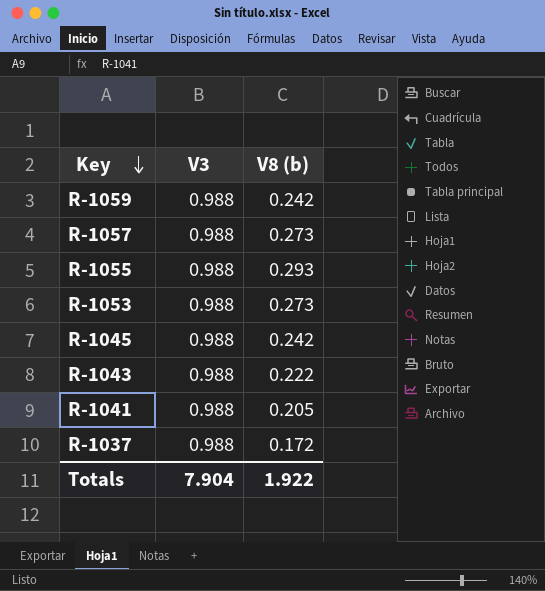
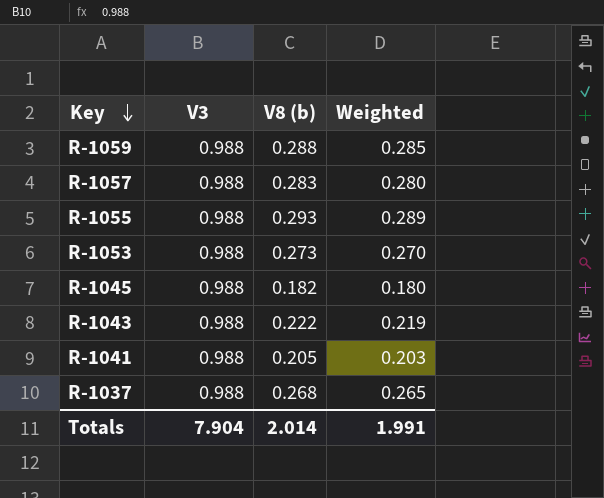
column Weighted | formula: none -> [V3] * [V8 (b)]
R-1059 | V8 (b): 0.242 -> 0.288
R-1057 | V8 (b): 0.273 -> 0.283
R-1045 | V8 (b): 0.242 -> 0.182
R-1037 | V8 (b): 0.172 -> 0.268
Totals | V8 (b): 1.922 -> 2.014

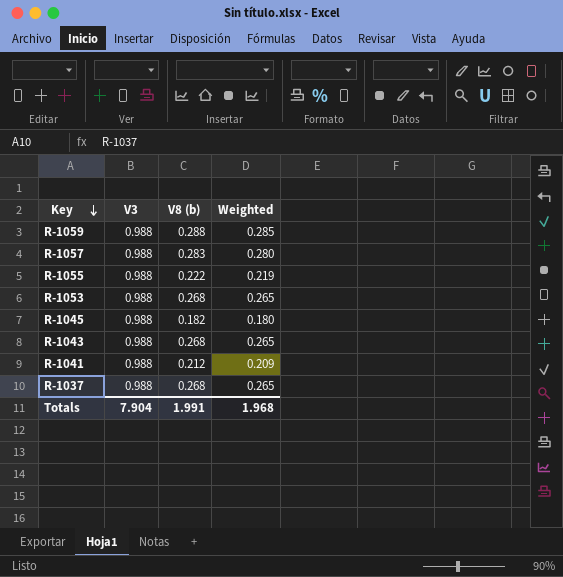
R-1055 | V8 (b): 0.293 -> 0.222
R-1055 | Weighted: 0.289 -> 0.219
R-1053 | V8 (b): 0.273 -> 0.268
R-1053 | Weighted: 0.270 -> 0.265
R-1043 | V8 (b): 0.222 -> 0.268
R-1043 | Weighted: 0.219 -> 0.265
R-1041 | V8 (b): 0.205 -> 0.212
R-1041 | Weighted: 0.203 -> 0.209
Totals | V8 (b): 2.014 -> 1.991
Totals | Weighted: 1.991 -> 1.968

